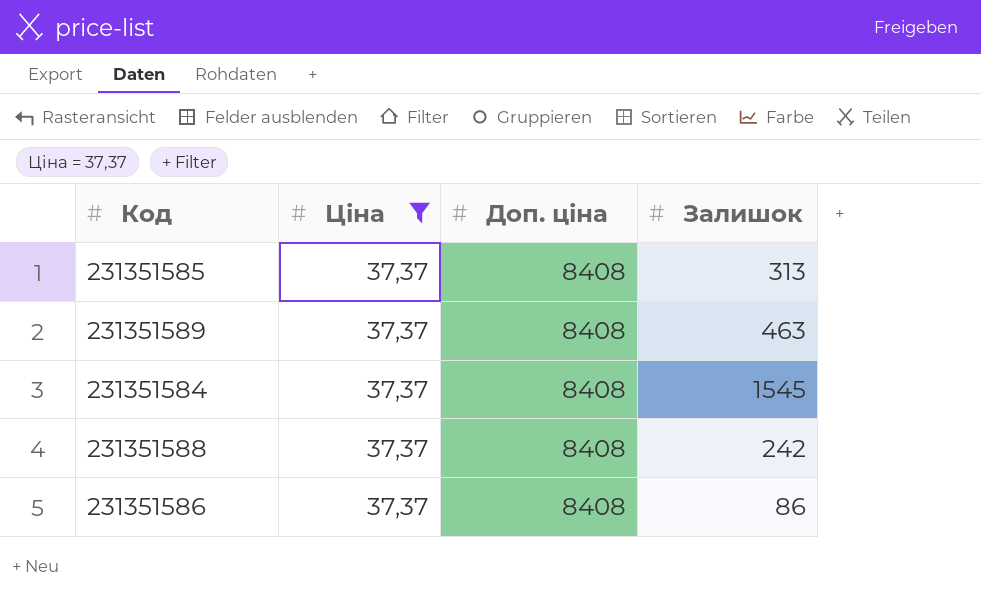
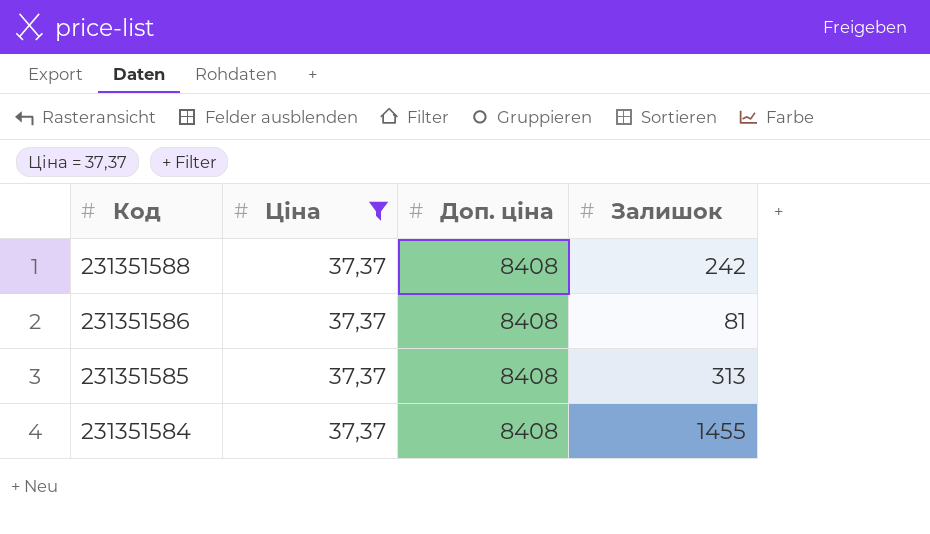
row order: none -> Код descending
row 231351589: 37,37 | 8408 | 463 -> none
231351586 | Залишок: 86 -> 81
231351584 | Залишок: 1545 -> 1455

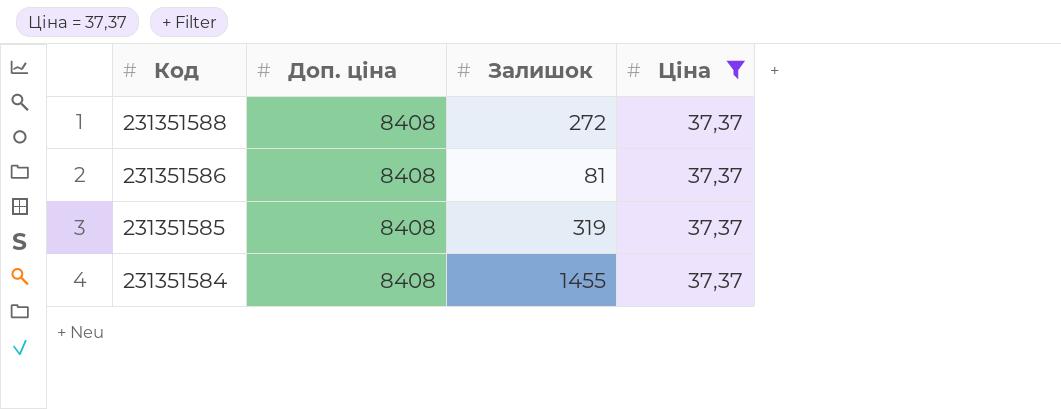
column Ціна | position: 2 -> 4
231351588 | Залишок: 242 -> 272
231351585 | Залишок: 313 -> 319

